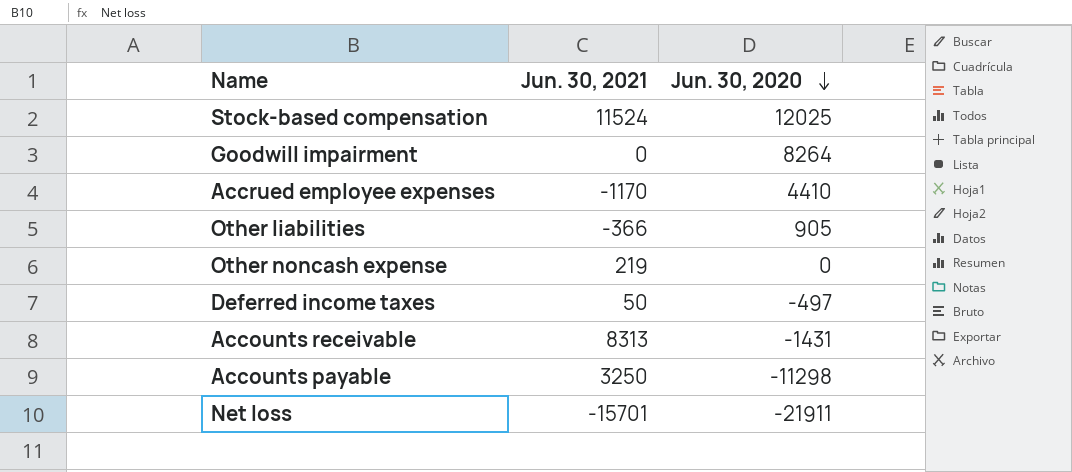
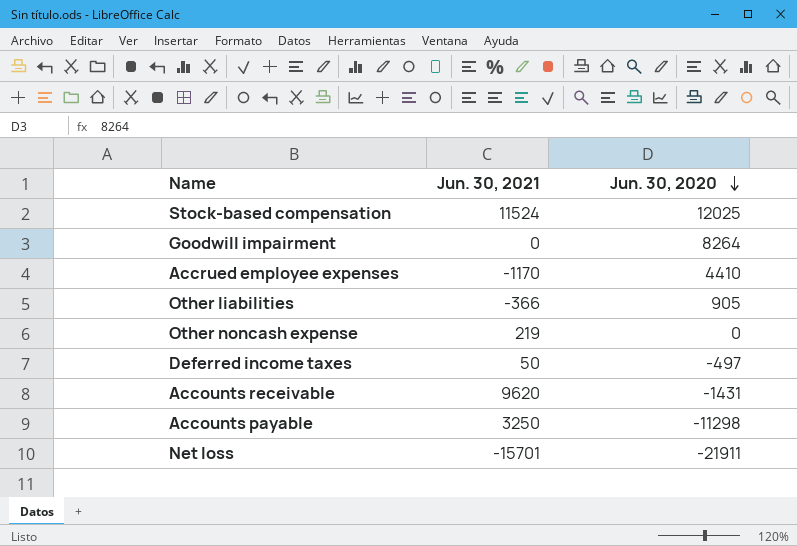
Accounts receivable | Jun. 30, 2021: 8313 -> 9620

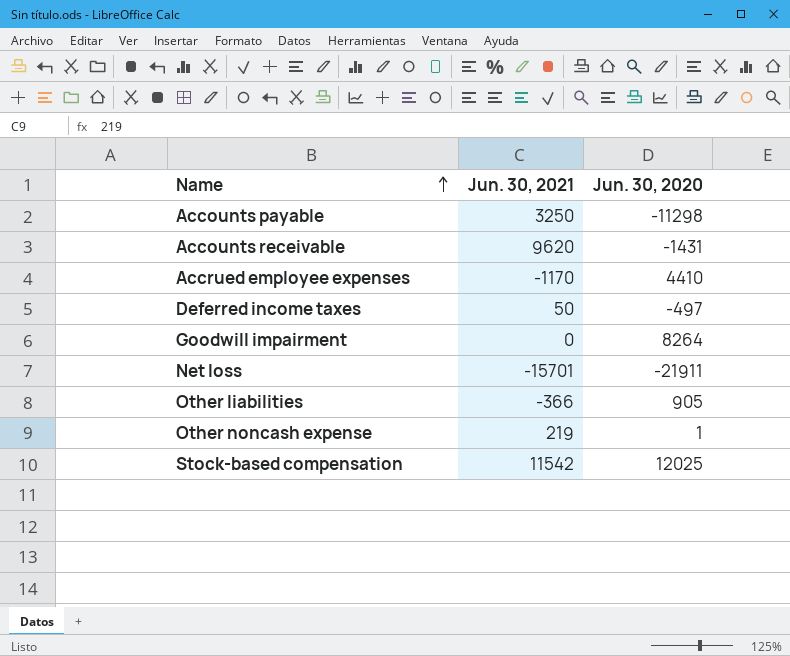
row order: Jun. 30, 2020 descending -> Name ascending
Other noncash expense | Jun. 30, 2020: 0 -> 1
Stock-based compensation | Jun. 30, 2021: 11524 -> 11542

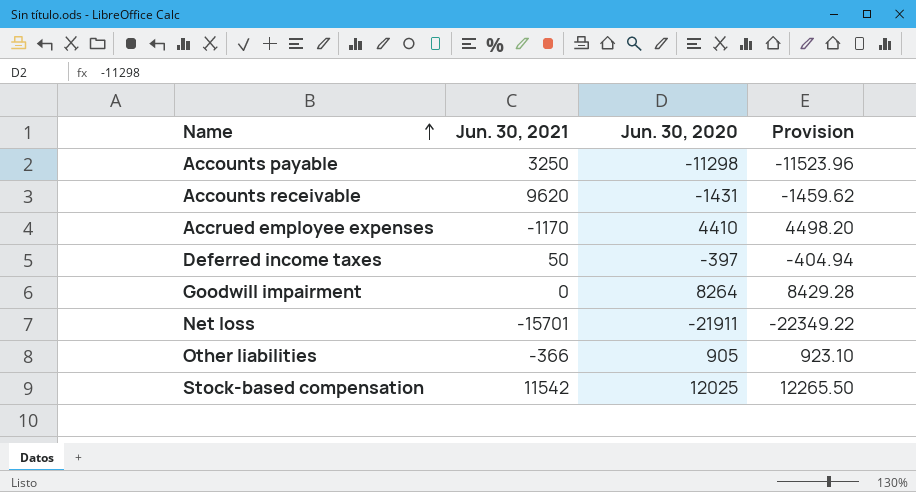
column Provision | formula: none -> [Jun. 30, 2020] * 1.02
row Other noncash expense: 219 | 1 -> none
Deferred income taxes | Jun. 30, 2020: -497 -> -397

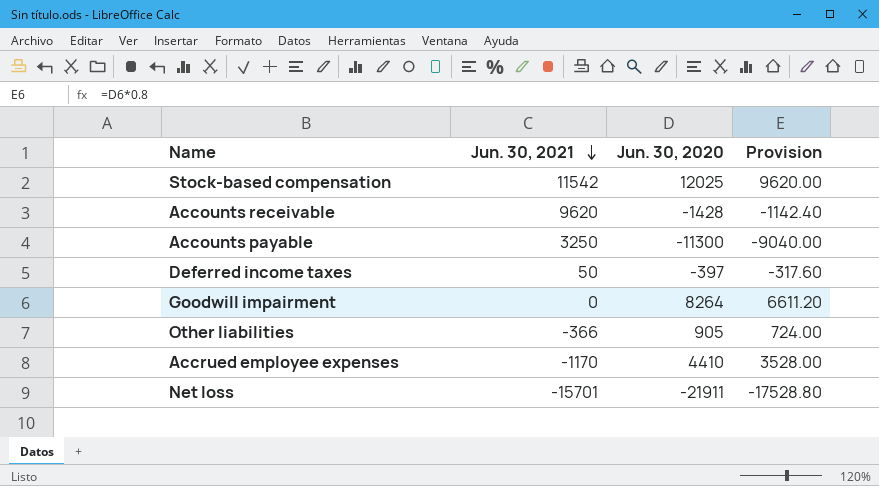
row order: Name ascending -> Jun. 30, 2021 descending
column Provision | formula: [Jun. 30, 2020] * 1.02 -> [Jun. 30, 2020] * 0.8
Accounts receivable | Jun. 30, 2020: -1431 -> -1428
Accounts payable | Jun. 30, 2020: -11298 -> -11300

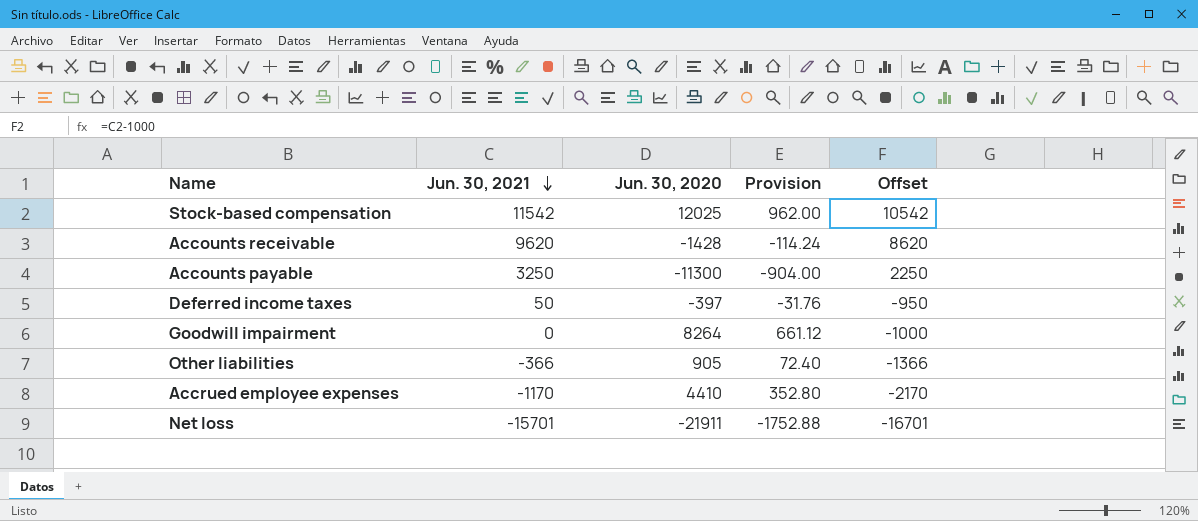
column Provision | formula: [Jun. 30, 2020] * 0.8 -> [Jun. 30, 2020] * 0.08
column Offset | formula: none -> [Jun. 30, 2021] - 1000

